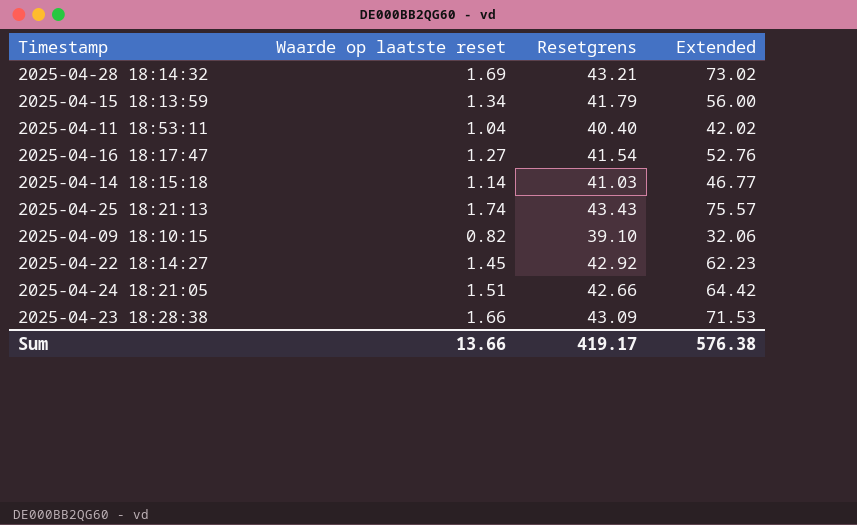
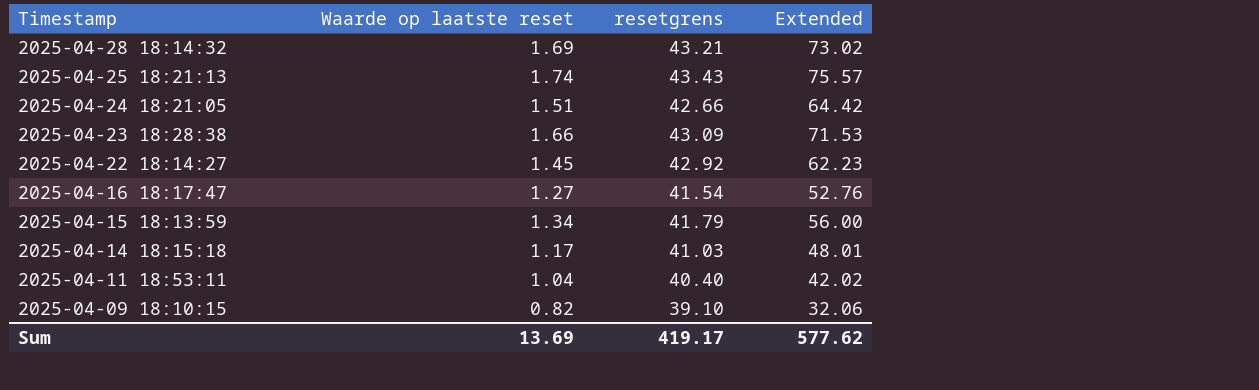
row order: none -> Timestamp descending
column name: Resetgrens -> resetgrens
2025-04-14 18:15:18 | Waarde op laatste reset: 1.14 -> 1.17
2025-04-14 18:15:18 | Extended: 46.77 -> 48.01
Sum | Waarde op laatste reset: 13.66 -> 13.69
Sum | Extended: 576.38 -> 577.62

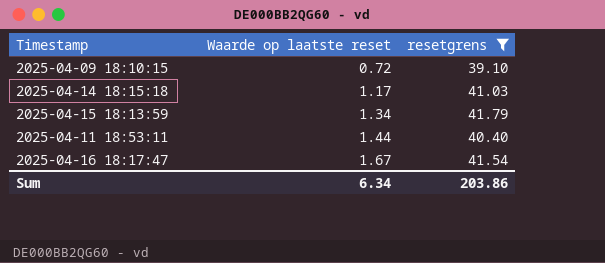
filter: none -> resetgrens <= 41.79
row order: Timestamp descending -> Waarde op laatste reset ascending
column Extended | formula: [Waarde op laatste reset] * [resetgrens] -> none
2025-04-09 18:10:15 | Waarde op laatste reset: 0.82 -> 0.72
2025-04-11 18:53:11 | Waarde op laatste reset: 1.04 -> 1.44
2025-04-16 18:17:47 | Waarde op laatste reset: 1.27 -> 1.67
Sum | Waarde op laatste reset: 13.69 -> 6.34
Sum | resetgrens: 419.17 -> 203.86

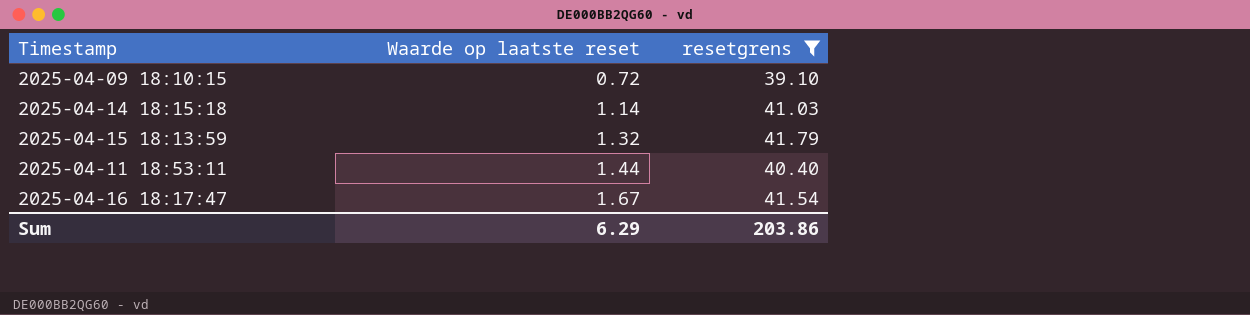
2025-04-14 18:15:18 | Waarde op laatste reset: 1.17 -> 1.14
2025-04-15 18:13:59 | Waarde op laatste reset: 1.34 -> 1.32
Sum | Waarde op laatste reset: 6.34 -> 6.29

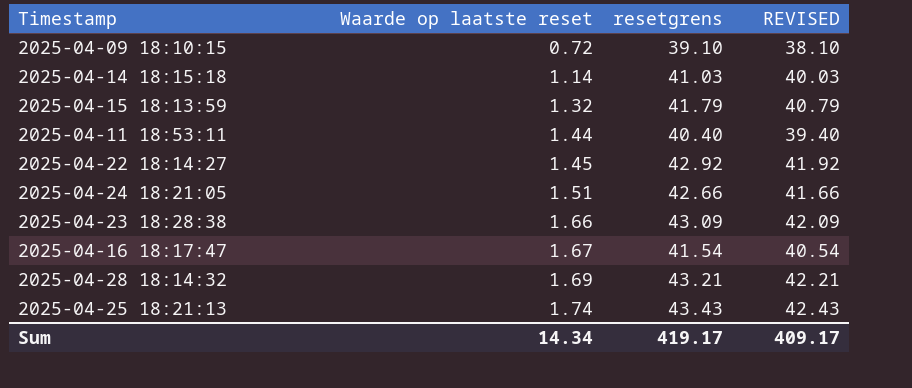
filter: resetgrens <= 41.79 -> none
column REVISED | formula: none -> [resetgrens] - 1
Sum | Waarde op laatste reset: 6.29 -> 14.34
Sum | resetgrens: 203.86 -> 419.17

